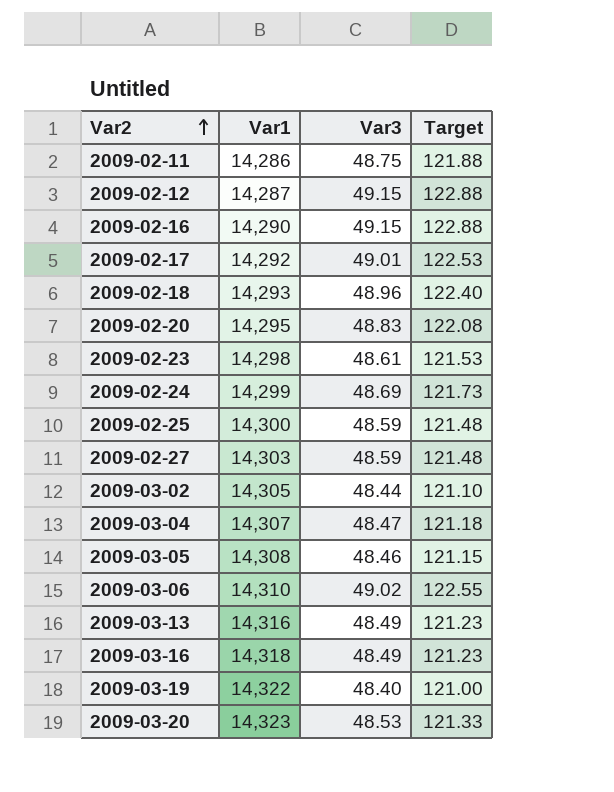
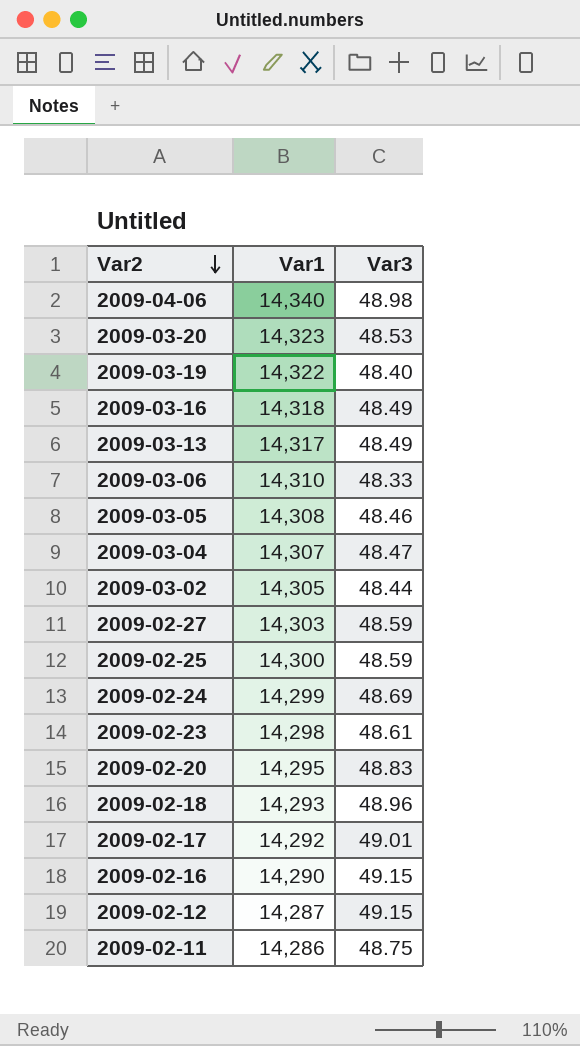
row order: Var2 ascending -> Var2 descending
column Target | formula: [Var3] * 2.5 -> none
row 2009-04-06: none -> 14,340 | 48.98
2009-03-13 | Var1: 14,316 -> 14,317
2009-03-06 | Var3: 49.02 -> 48.33

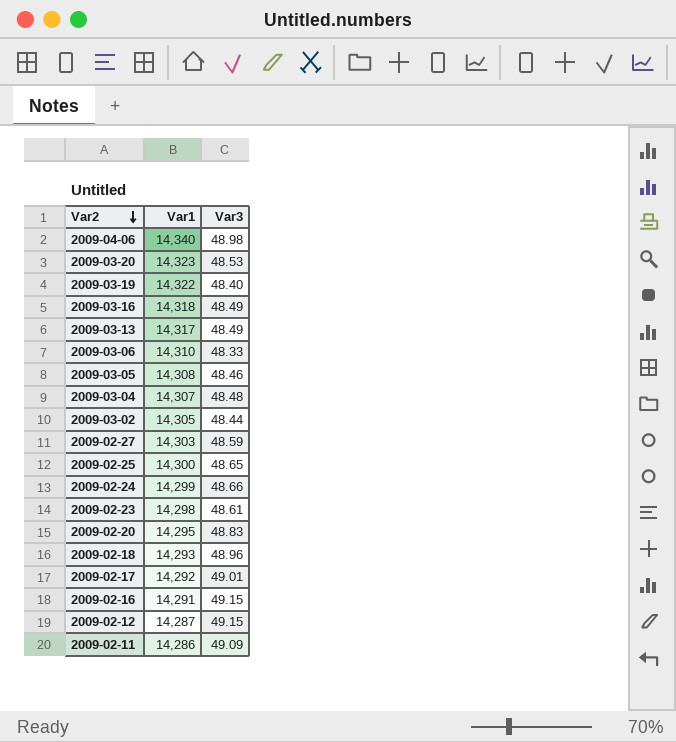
2009-03-04 | Var3: 48.47 -> 48.48
2009-02-25 | Var3: 48.59 -> 48.65
2009-02-24 | Var3: 48.69 -> 48.66
2009-02-16 | Var1: 14,290 -> 14,291
2009-02-11 | Var3: 48.75 -> 49.09

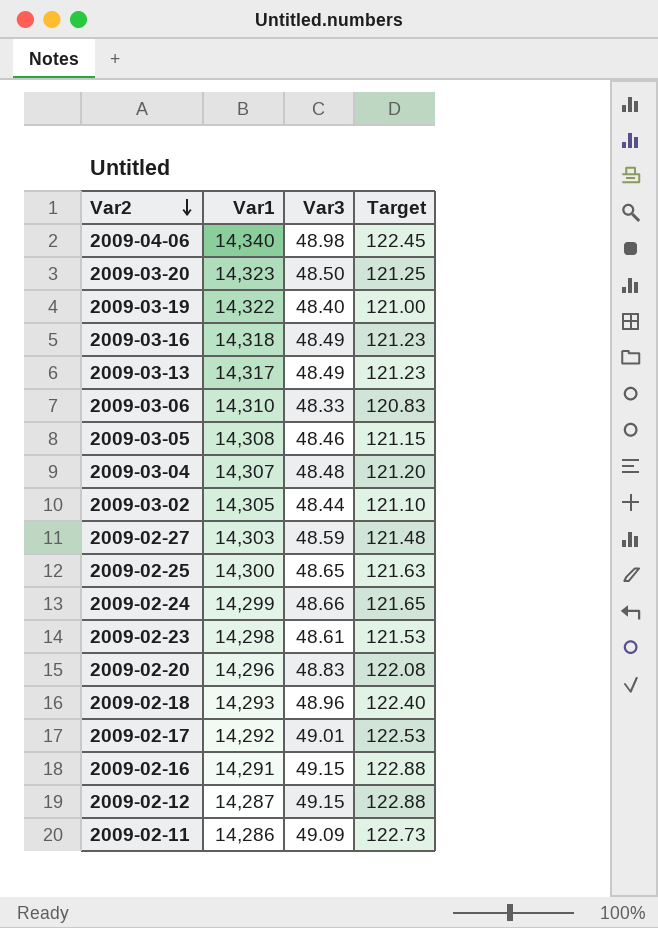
column Target | formula: none -> [Var3] * 2.5
2009-03-20 | Var3: 48.53 -> 48.50
2009-02-20 | Var1: 14,295 -> 14,296

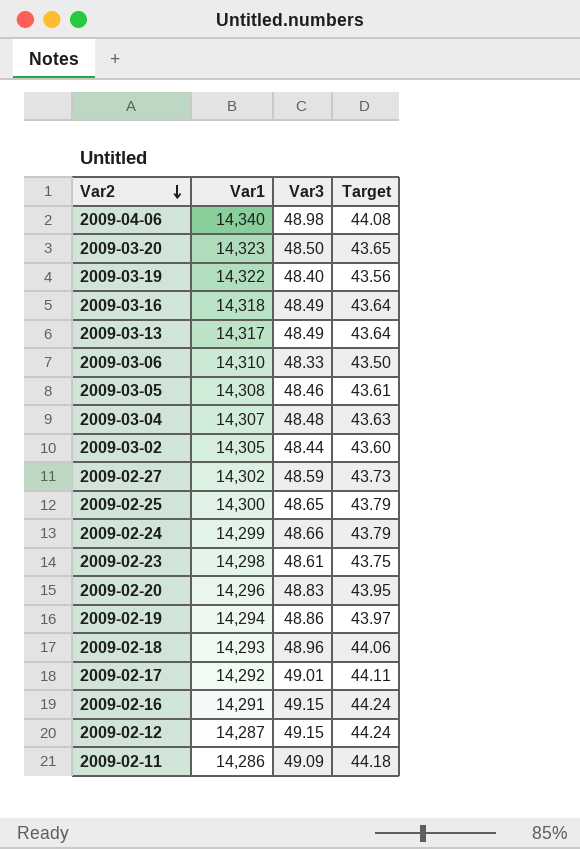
column Target | formula: [Var3] * 2.5 -> [Var3] * 0.9
2009-02-27 | Var1: 14,303 -> 14,302
row 2009-02-19: none -> 14,294 | 48.86 | 43.97

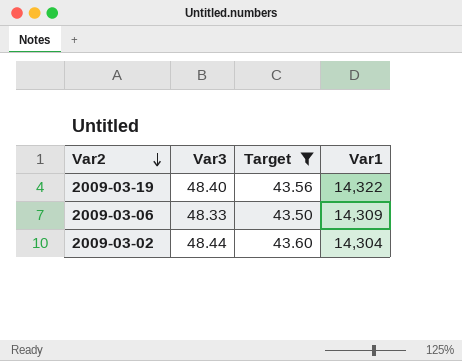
filter: none -> Target <= 43.60
column Var1 | position: 2 -> 4
2009-03-06 | Var1: 14,310 -> 14,309
2009-03-02 | Var1: 14,305 -> 14,304

